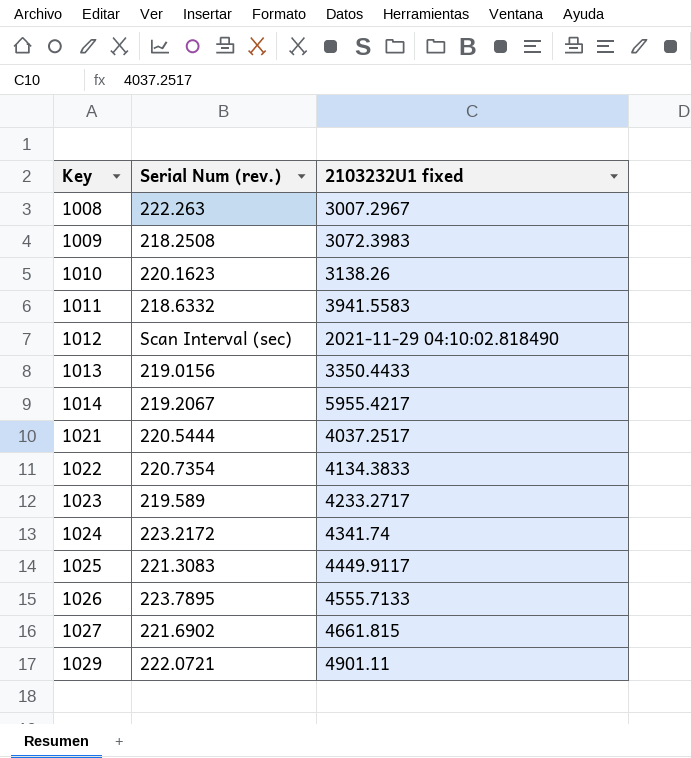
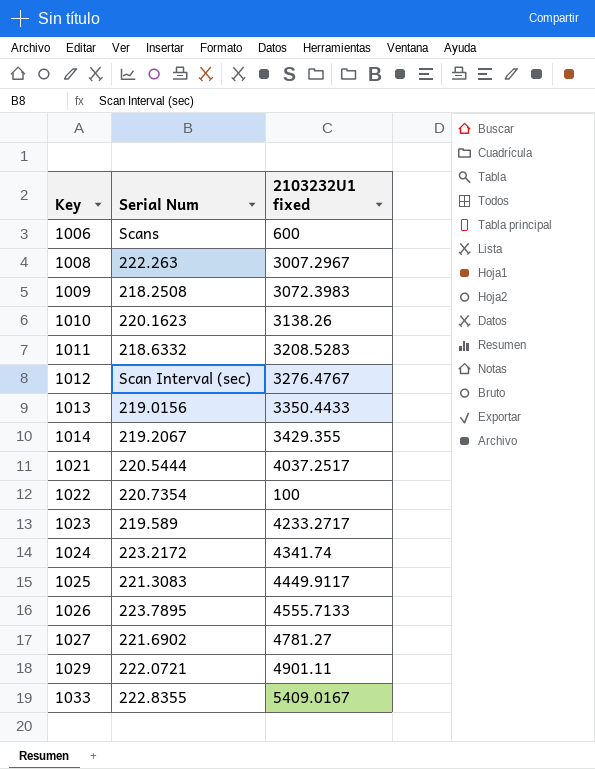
column name: Serial Num (rev.) -> Serial Num
row 1006: none -> Scans | 600
1011 | 2103232U1 fixed: 3941.5583 -> 3208.5283
1012 | 2103232U1 fixed: 2021-11-29 04:10:02.818490 -> 3276.4767
1014 | 2103232U1 fixed: 5955.4217 -> 3429.355
1022 | 2103232U1 fixed: 4134.3833 -> 100
1027 | 2103232U1 fixed: 4661.815 -> 4781.27
row 1033: none -> 222.8355 | 5409.0167

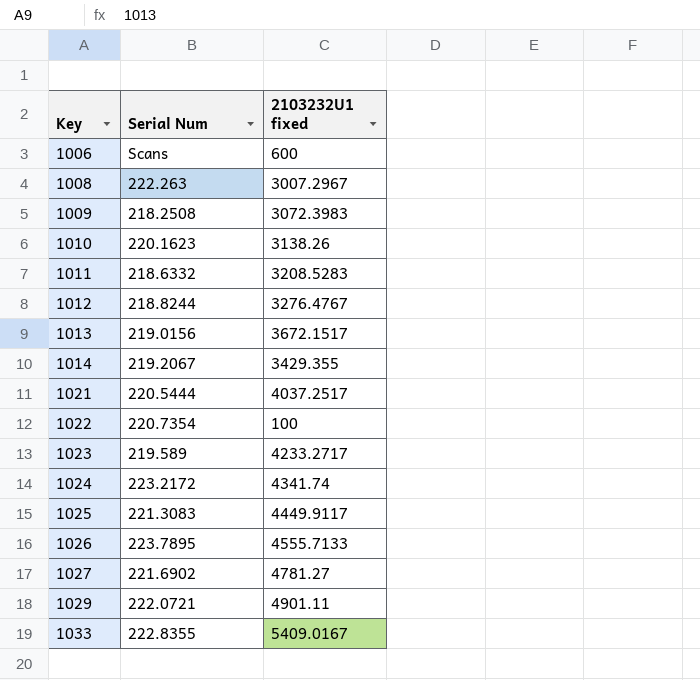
1012 | Serial Num: Scan Interval (sec) -> 218.8244
1013 | 2103232U1 fixed: 3350.4433 -> 3672.1517

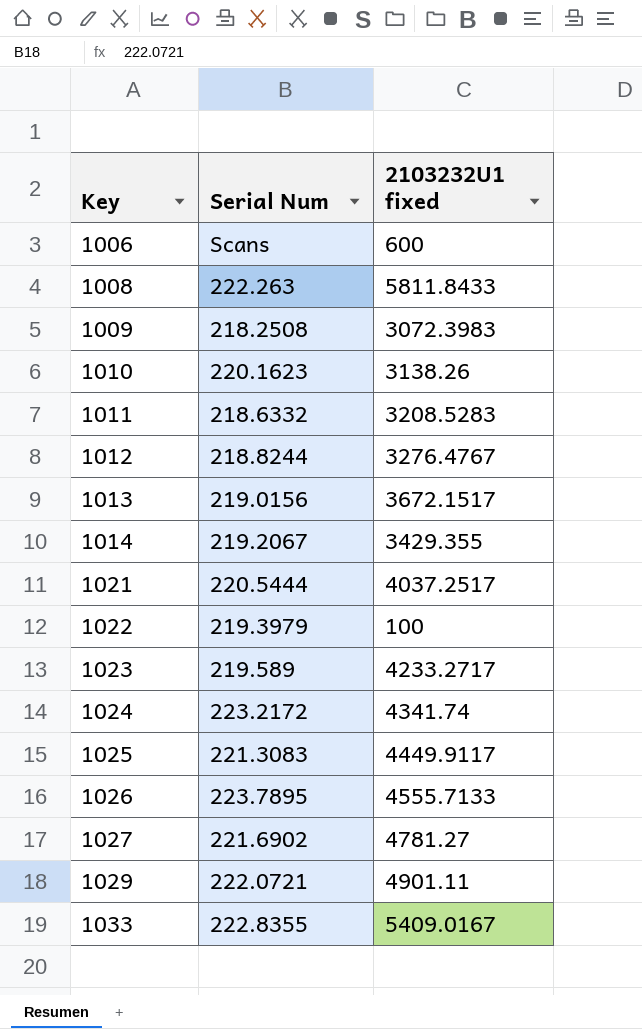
1008 | 2103232U1 fixed: 3007.2967 -> 5811.8433
1022 | Serial Num: 220.7354 -> 219.3979

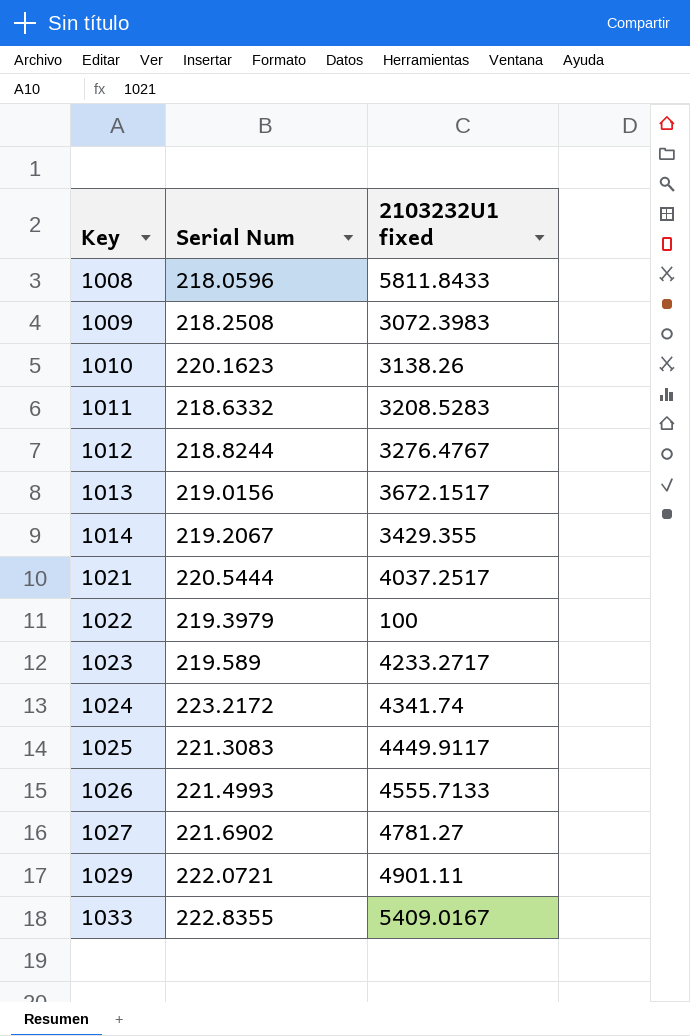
row 1006: Scans | 600 -> none
1008 | Serial Num: 222.263 -> 218.0596
1026 | Serial Num: 223.7895 -> 221.4993

